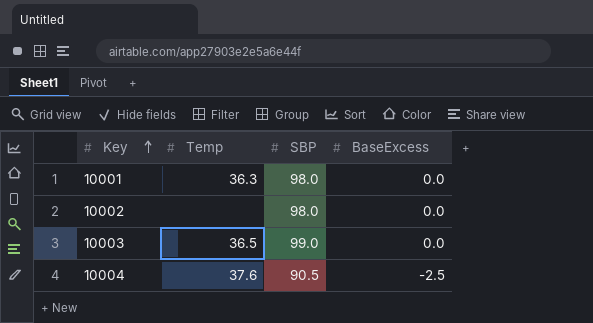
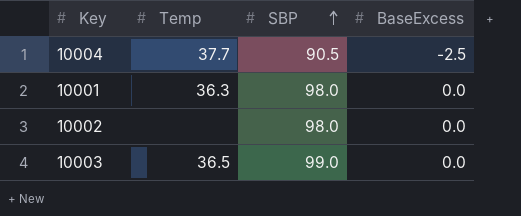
row order: Key ascending -> SBP ascending
10004 | Temp: 37.6 -> 37.7

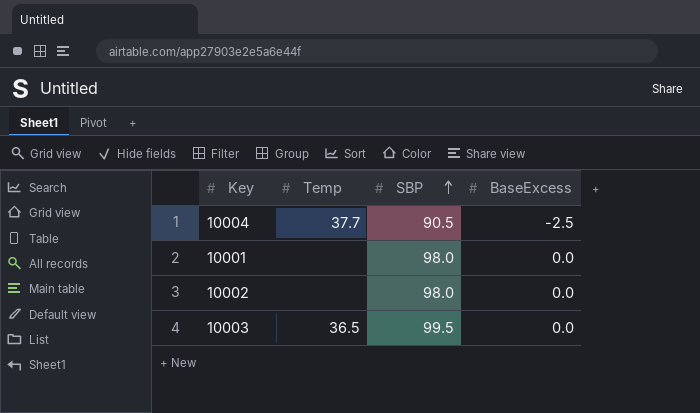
10001 | Temp: 36.3 -> none
10003 | SBP: 99.0 -> 99.5

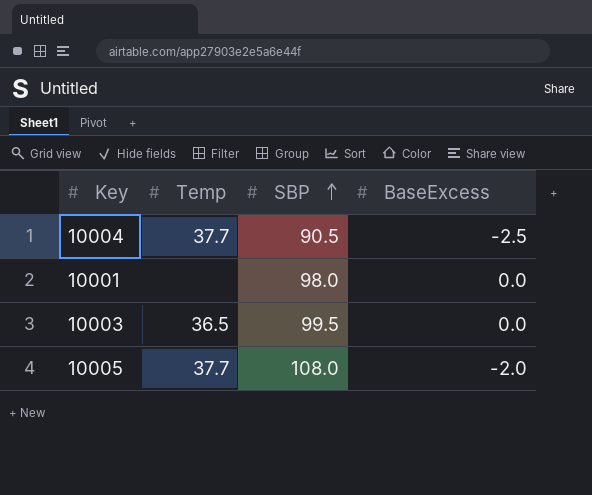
row 10002: none | 98.0 | 0.0 -> none
row 10005: none -> 37.7 | 108.0 | -2.0

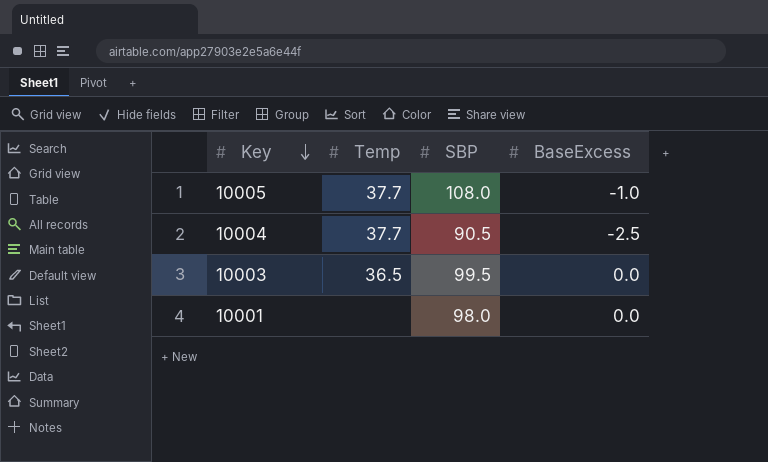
row order: SBP ascending -> Key descending
10005 | BaseExcess: -2.0 -> -1.0

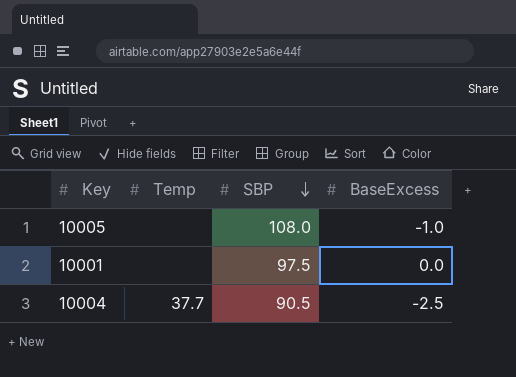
row order: Key descending -> SBP descending
row 10003: 36.5 | 99.5 | 0.0 -> none
10005 | Temp: 37.7 -> none
10001 | SBP: 98.0 -> 97.5

